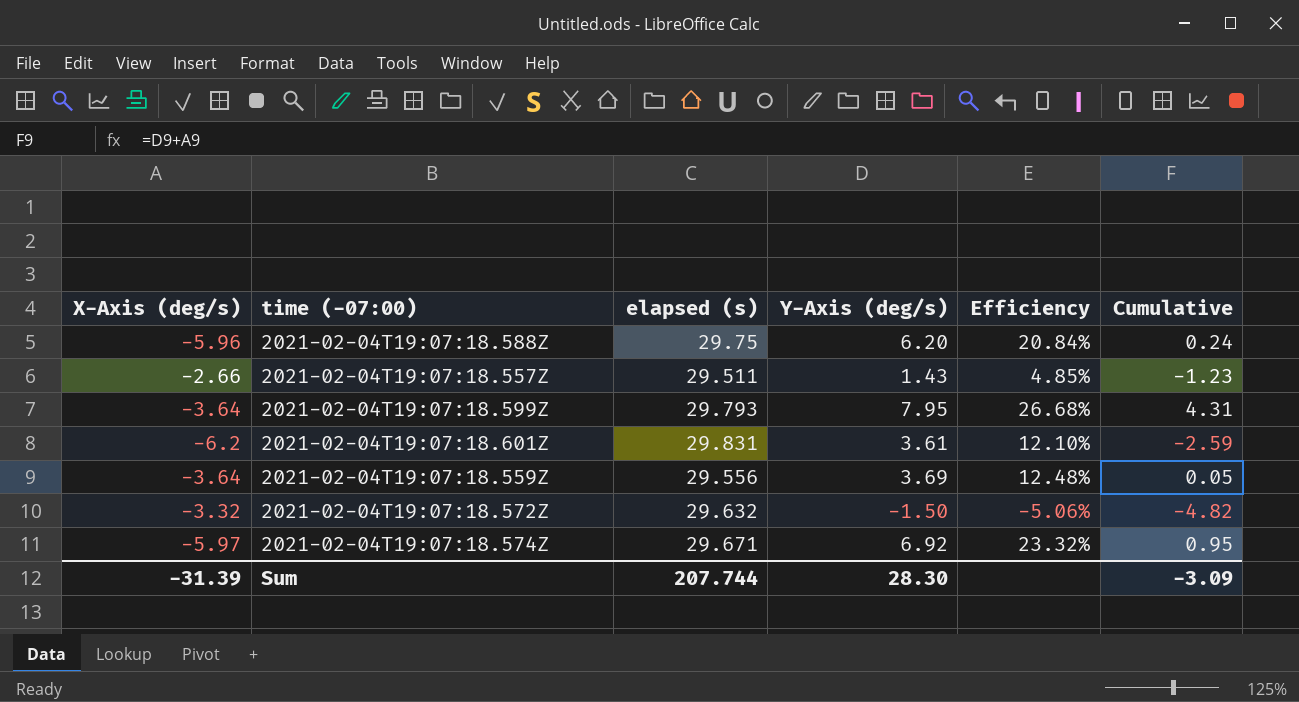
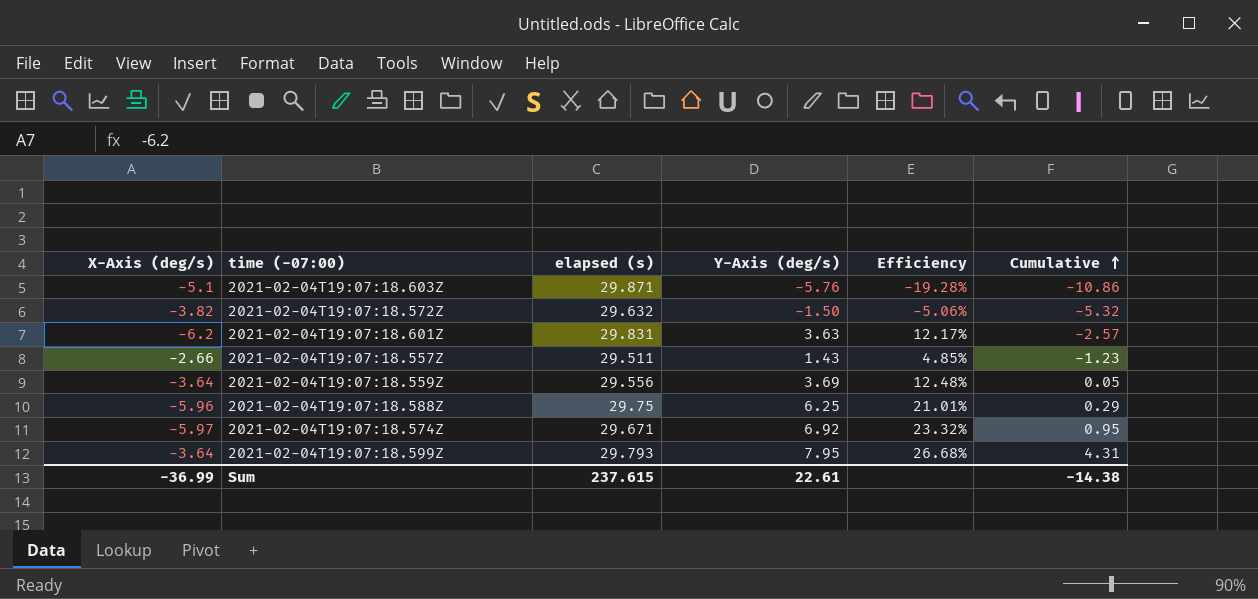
row order: none -> Cumulative ascending
row 2021-02-04T19:07:18.603Z: none -> -5.1 | 29.871 | -5.76 | -19.28% | -10.86
2021-02-04T19:07:18.572Z | X-Axis (deg/s): -3.32 -> -3.82
2021-02-04T19:07:18.572Z | Cumulative: -4.82 -> -5.32
2021-02-04T19:07:18.601Z | Y-Axis (deg/s): 3.61 -> 3.63
2021-02-04T19:07:18.601Z | Efficiency: 12.10% -> 12.17%
2021-02-04T19:07:18.601Z | Cumulative: -2.59 -> -2.57
2021-02-04T19:07:18.588Z | Y-Axis (deg/s): 6.20 -> 6.25
2021-02-04T19:07:18.588Z | Efficiency: 20.84% -> 21.01%
2021-02-04T19:07:18.588Z | Cumulative: 0.24 -> 0.29
Sum | X-Axis (deg/s): -31.39 -> -36.99
Sum | elapsed (s): 207.744 -> 237.615
Sum | Y-Axis (deg/s): 28.30 -> 22.61
Sum | Cumulative: -3.09 -> -14.38

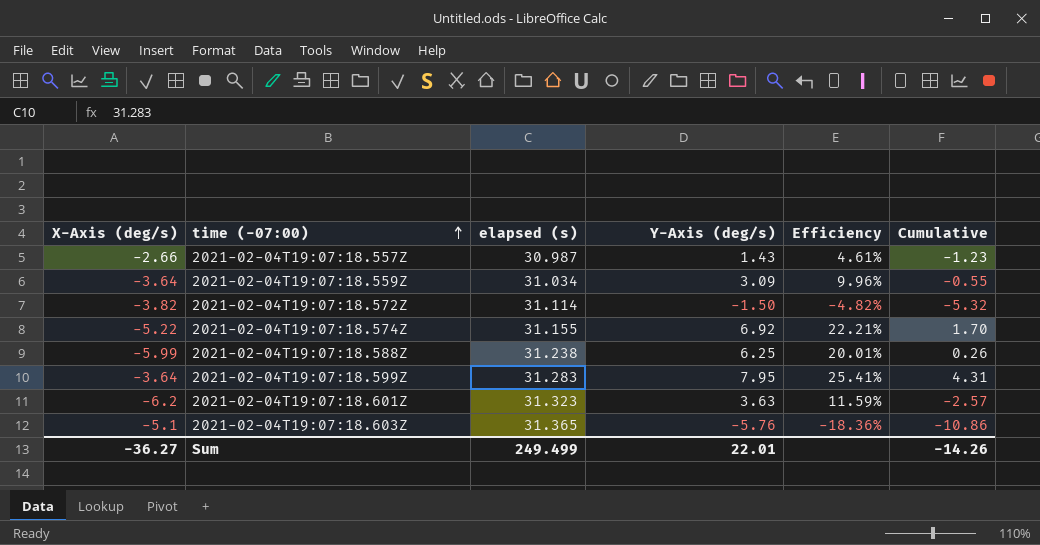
row order: Cumulative ascending -> time (-07:00) ascending
2021-02-04T19:07:18.557Z | elapsed (s): 29.511 -> 30.987
2021-02-04T19:07:18.557Z | Efficiency: 4.85% -> 4.61%
2021-02-04T19:07:18.559Z | elapsed (s): 29.556 -> 31.034
2021-02-04T19:07:18.559Z | Y-Axis (deg/s): 3.69 -> 3.09
2021-02-04T19:07:18.559Z | Efficiency: 12.48% -> 9.96%
2021-02-04T19:07:18.559Z | Cumulative: 0.05 -> -0.55
2021-02-04T19:07:18.572Z | elapsed (s): 29.632 -> 31.114
2021-02-04T19:07:18.572Z | Efficiency: -5.06% -> -4.82%
2021-02-04T19:07:18.574Z | X-Axis (deg/s): -5.97 -> -5.22
2021-02-04T19:07:18.574Z | elapsed (s): 29.671 -> 31.155
2021-02-04T19:07:18.574Z | Efficiency: 23.32% -> 22.21%
2021-02-04T19:07:18.574Z | Cumulative: 0.95 -> 1.70
2021-02-04T19:07:18.588Z | X-Axis (deg/s): -5.96 -> -5.99
2021-02-04T19:07:18.588Z | elapsed (s): 29.75 -> 31.238
2021-02-04T19:07:18.588Z | Efficiency: 21.01% -> 20.01%
2021-02-04T19:07:18.588Z | Cumulative: 0.29 -> 0.26
2021-02-04T19:07:18.599Z | elapsed (s): 29.793 -> 31.283
2021-02-04T19:07:18.599Z | Efficiency: 26.68% -> 25.41%
2021-02-04T19:07:18.601Z | elapsed (s): 29.831 -> 31.323
2021-02-04T19:07:18.601Z | Efficiency: 12.17% -> 11.59%
2021-02-04T19:07:18.603Z | elapsed (s): 29.871 -> 31.365
2021-02-04T19:07:18.603Z | Efficiency: -19.28% -> -18.36%
Sum | X-Axis (deg/s): -36.99 -> -36.27
Sum | elapsed (s): 237.615 -> 249.499
Sum | Y-Axis (deg/s): 22.61 -> 22.01
Sum | Cumulative: -14.38 -> -14.26

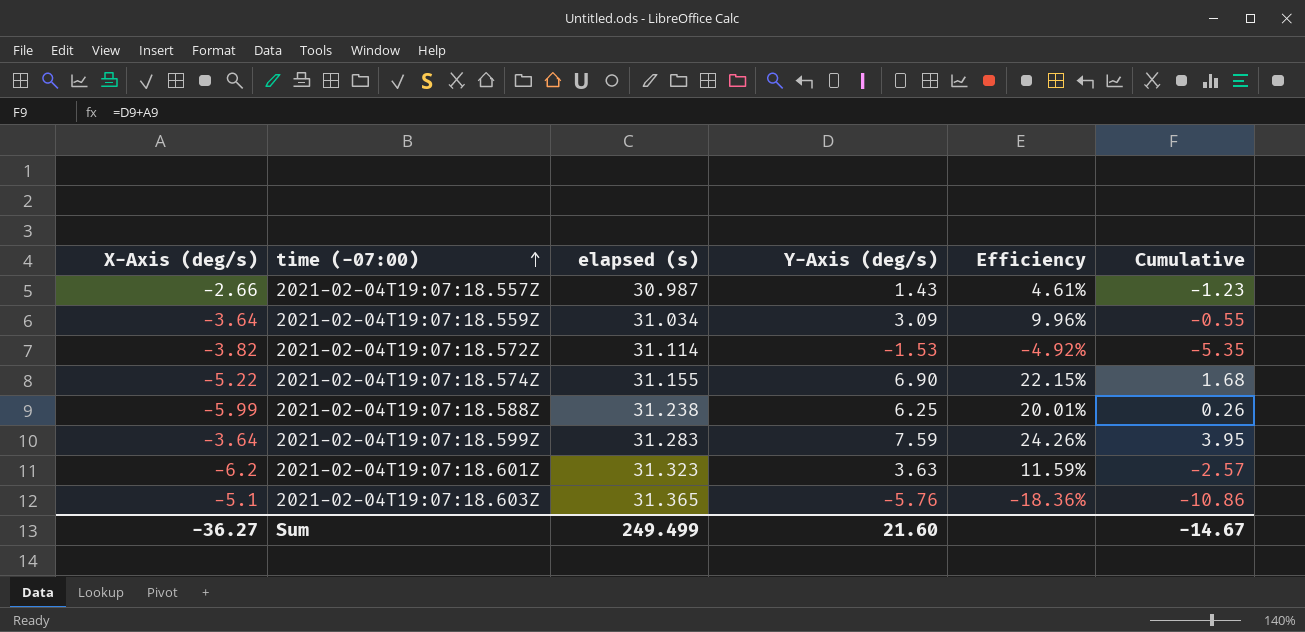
2021-02-04T19:07:18.572Z | Y-Axis (deg/s): -1.50 -> -1.53
2021-02-04T19:07:18.572Z | Efficiency: -4.82% -> -4.92%
2021-02-04T19:07:18.572Z | Cumulative: -5.32 -> -5.35
2021-02-04T19:07:18.574Z | Y-Axis (deg/s): 6.92 -> 6.90
2021-02-04T19:07:18.574Z | Efficiency: 22.21% -> 22.15%
2021-02-04T19:07:18.574Z | Cumulative: 1.70 -> 1.68
2021-02-04T19:07:18.599Z | Y-Axis (deg/s): 7.95 -> 7.59
2021-02-04T19:07:18.599Z | Efficiency: 25.41% -> 24.26%
2021-02-04T19:07:18.599Z | Cumulative: 4.31 -> 3.95
Sum | Y-Axis (deg/s): 22.01 -> 21.60
Sum | Cumulative: -14.26 -> -14.67

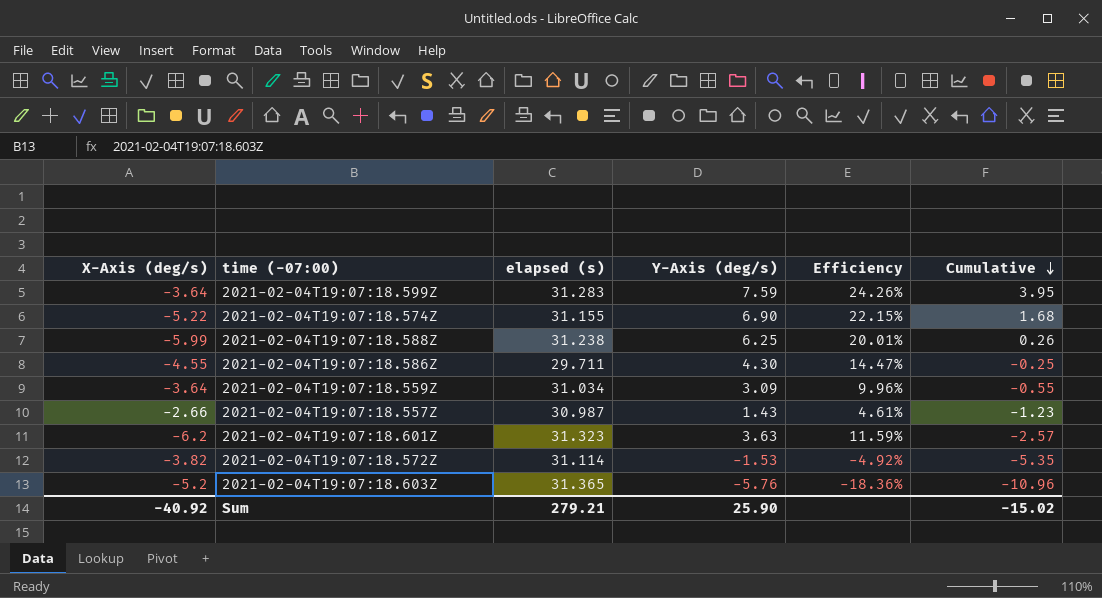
row order: time (-07:00) ascending -> Cumulative descending
row 2021-02-04T19:07:18.586Z: none -> -4.55 | 29.711 | 4.30 | 14.47% | -0.25
2021-02-04T19:07:18.603Z | X-Axis (deg/s): -5.1 -> -5.2
2021-02-04T19:07:18.603Z | Cumulative: -10.86 -> -10.96
Sum | X-Axis (deg/s): -36.27 -> -40.92
Sum | elapsed (s): 249.499 -> 279.21
Sum | Y-Axis (deg/s): 21.60 -> 25.90
Sum | Cumulative: -14.67 -> -15.02

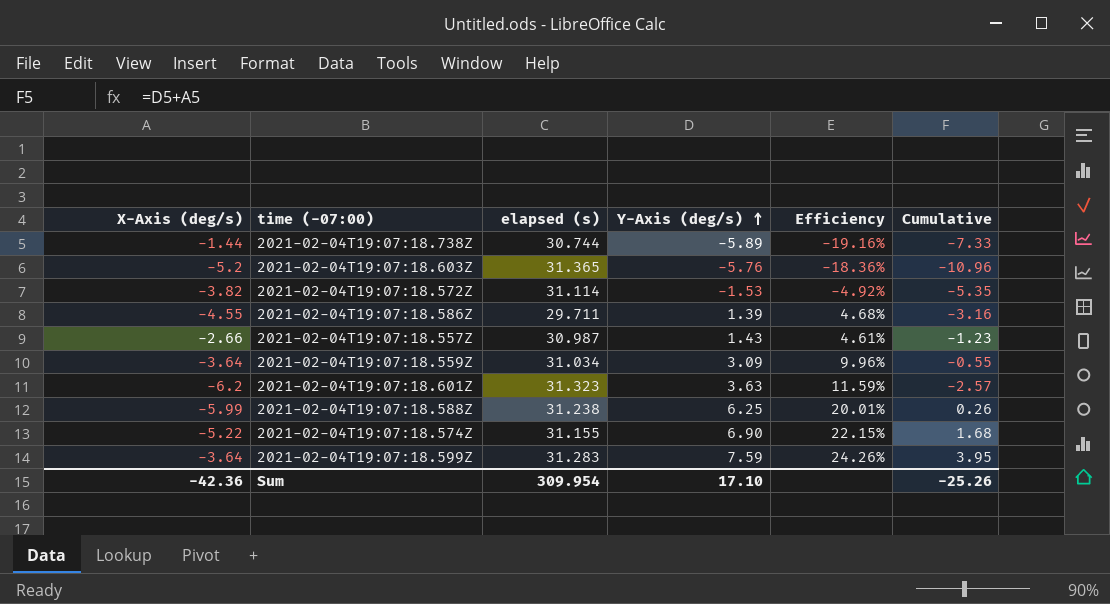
row order: Cumulative descending -> Y-Axis (deg/s) ascending
row 2021-02-04T19:07:18.738Z: none -> -1.44 | 30.744 | -5.89 | -19.16% | -7.33
2021-02-04T19:07:18.586Z | Y-Axis (deg/s): 4.30 -> 1.39
2021-02-04T19:07:18.586Z | Efficiency: 14.47% -> 4.68%
2021-02-04T19:07:18.586Z | Cumulative: -0.25 -> -3.16
Sum | X-Axis (deg/s): -40.92 -> -42.36
Sum | elapsed (s): 279.21 -> 309.954
Sum | Y-Axis (deg/s): 25.90 -> 17.10
Sum | Cumulative: -15.02 -> -25.26

